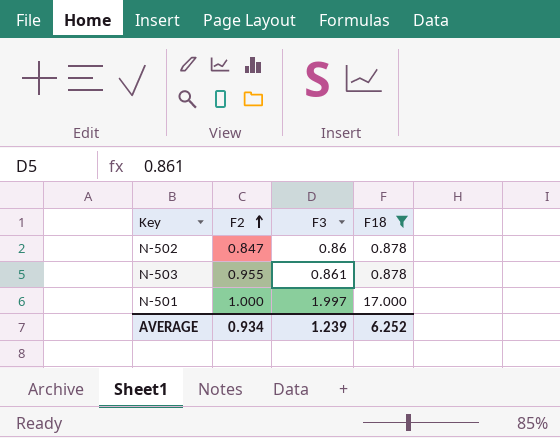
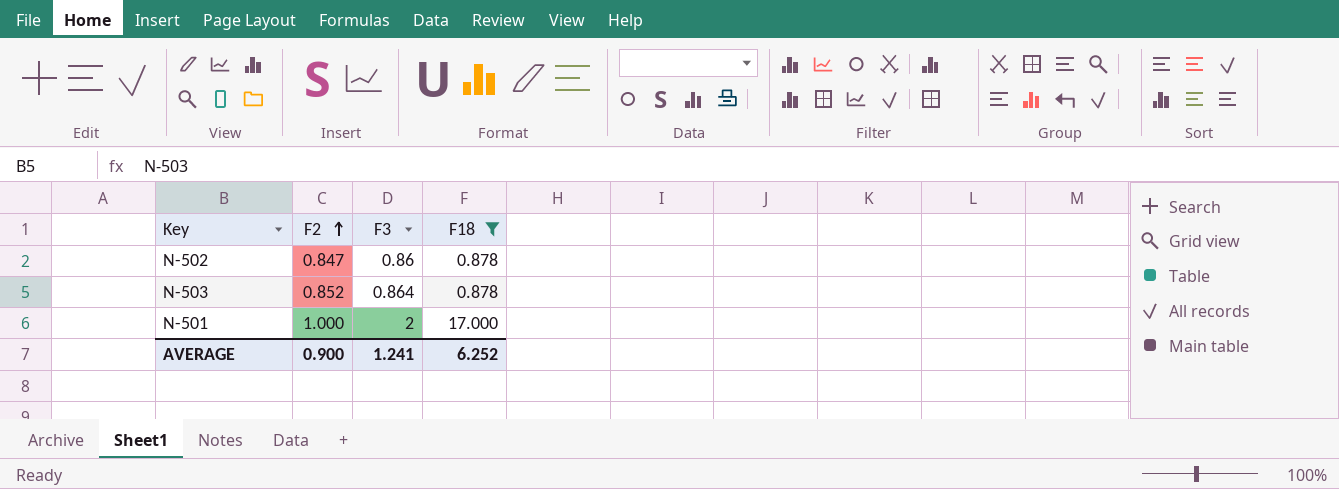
N-503 | F2: 0.955 -> 0.852
N-503 | F3: 0.861 -> 0.864
N-501 | F3: 1.997 -> 2
AVERAGE | F2: 0.934 -> 0.900
AVERAGE | F3: 1.239 -> 1.241

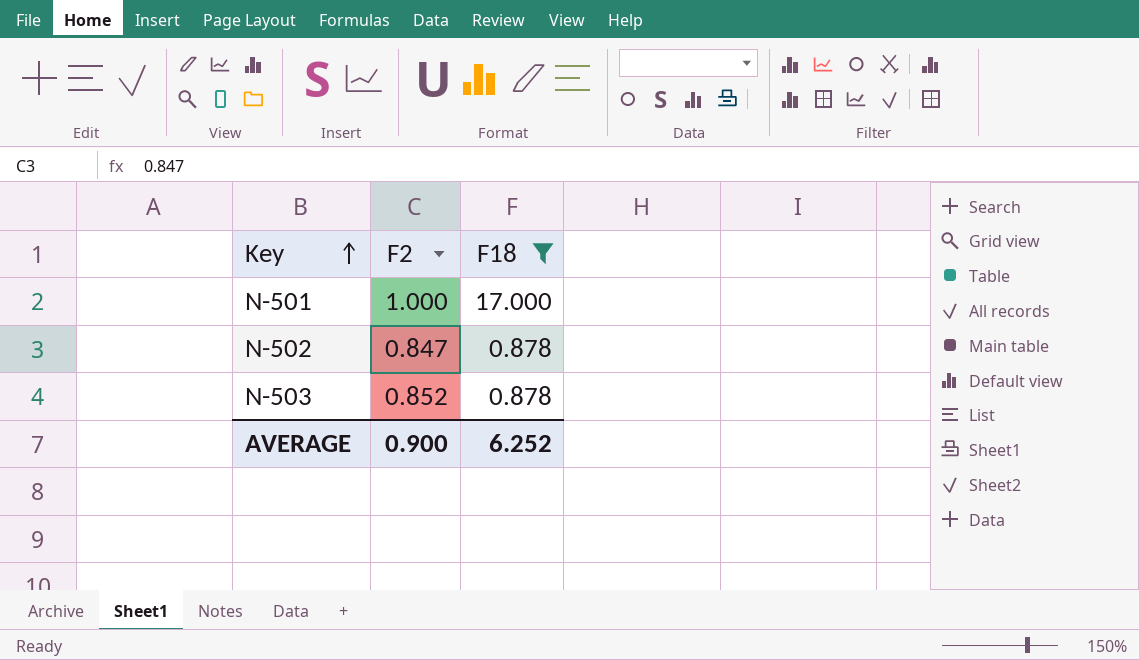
row order: F2 ascending -> Key ascending
column F3 | position: 3 -> none

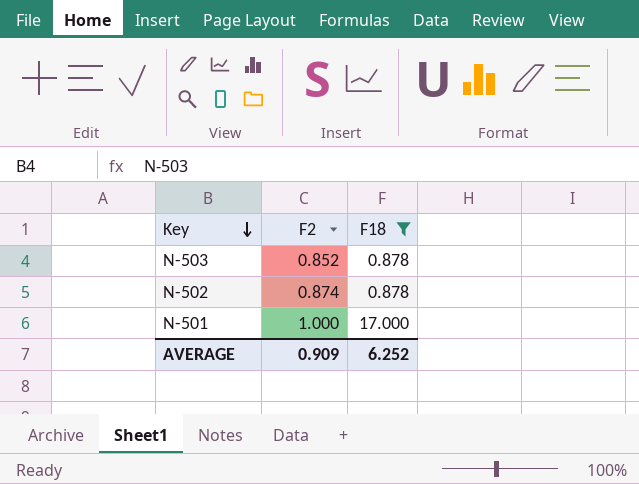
row order: Key ascending -> Key descending
N-502 | F2: 0.847 -> 0.874
AVERAGE | F2: 0.900 -> 0.909

